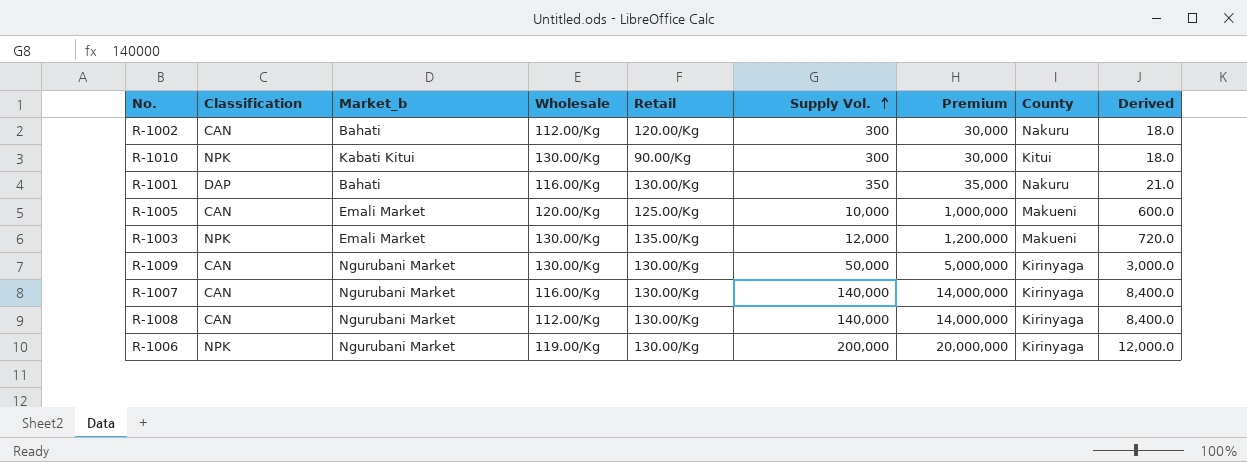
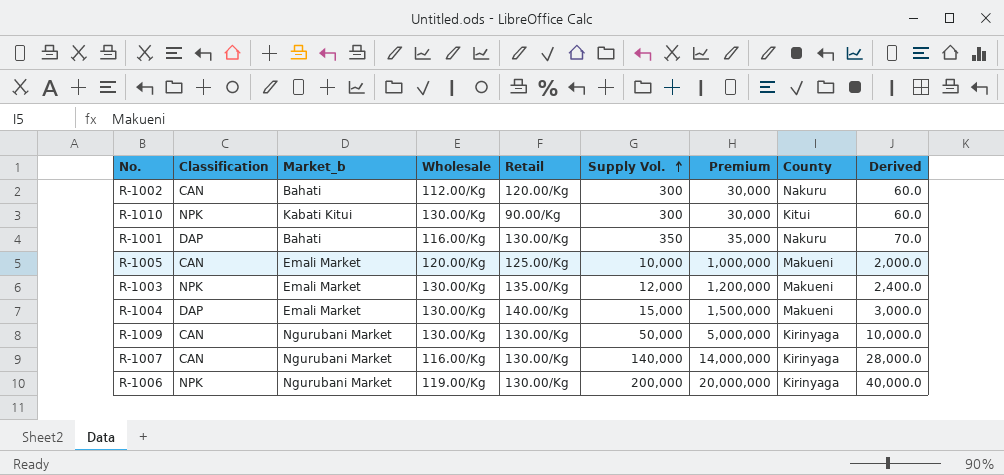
column Derived | formula: [Supply Vol.] * 0.06 -> [Supply Vol.] * 0.2
row R-1008: CAN | Ngurubani Market | 112.00/Kg | 130.00/Kg | 140,000 | 14,000,000 | Kirinyaga | 8,400.0 -> none
row R-1004: none -> DAP | Emali Market | 130.00/Kg | 140.00/Kg | 15,000 | 1,500,000 | Makueni | 3,000.0

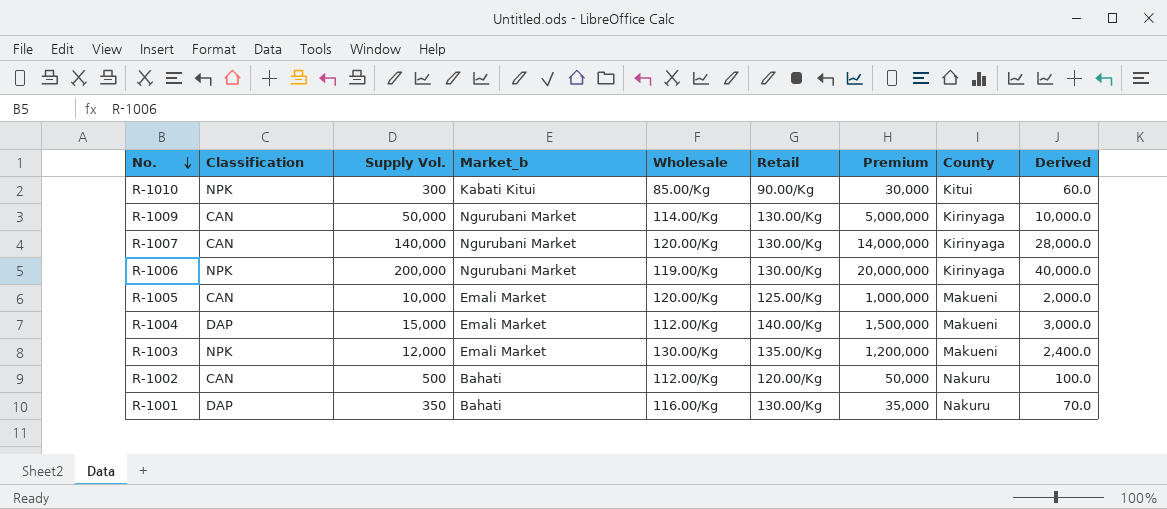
row order: Supply Vol. ascending -> No. descending
column Supply Vol. | position: 6 -> 3
R-1010 | Wholesale: 130.00/Kg -> 85.00/Kg
R-1009 | Wholesale: 130.00/Kg -> 114.00/Kg
R-1007 | Wholesale: 116.00/Kg -> 120.00/Kg
R-1004 | Wholesale: 130.00/Kg -> 112.00/Kg
R-1002 | Supply Vol.: 300 -> 500
R-1002 | Premium: 30,000 -> 50,000
R-1002 | Derived: 60.0 -> 100.0

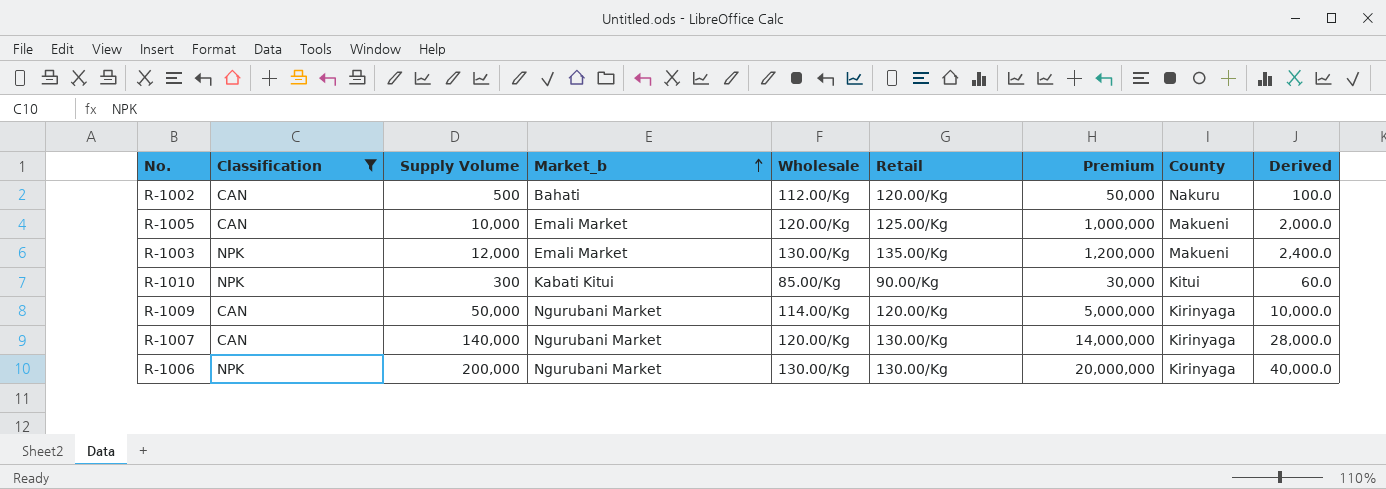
filter: none -> Classification != DAP
row order: No. descending -> Market_b ascending
column name: Supply Vol. -> Supply Volume
R-1009 | Retail: 130.00/Kg -> 120.00/Kg
R-1006 | Wholesale: 119.00/Kg -> 130.00/Kg

